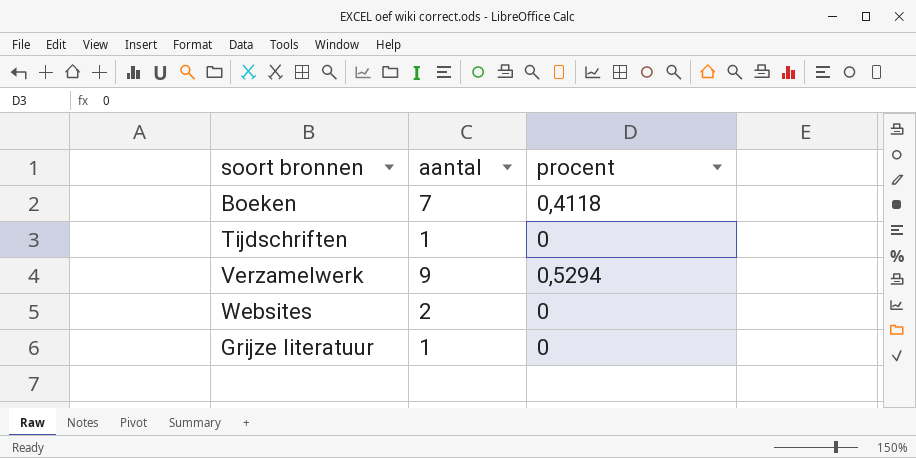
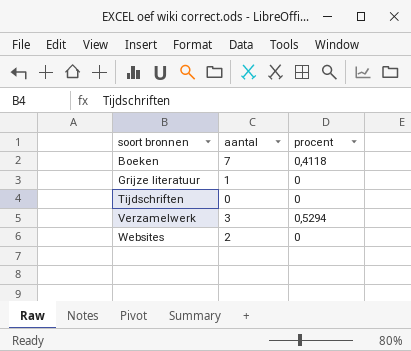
row order: none -> soort bronnen ascending
Tijdschriften | aantal: 1 -> 0
Verzamelwerk | aantal: 9 -> 3

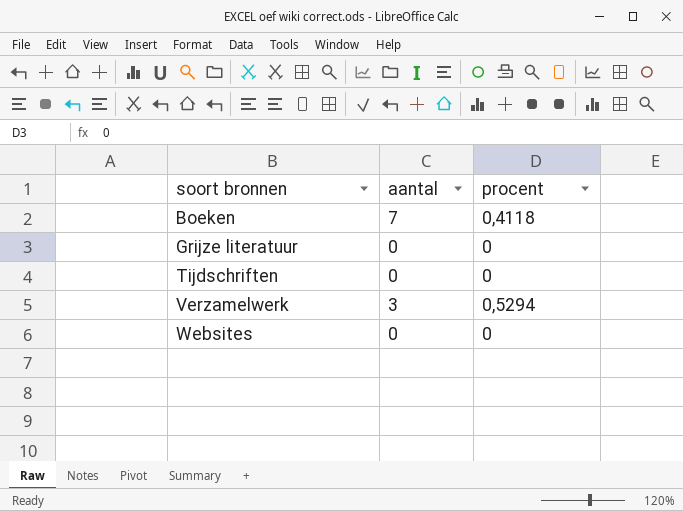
Grijze literatuur | aantal: 1 -> 0
Websites | aantal: 2 -> 0

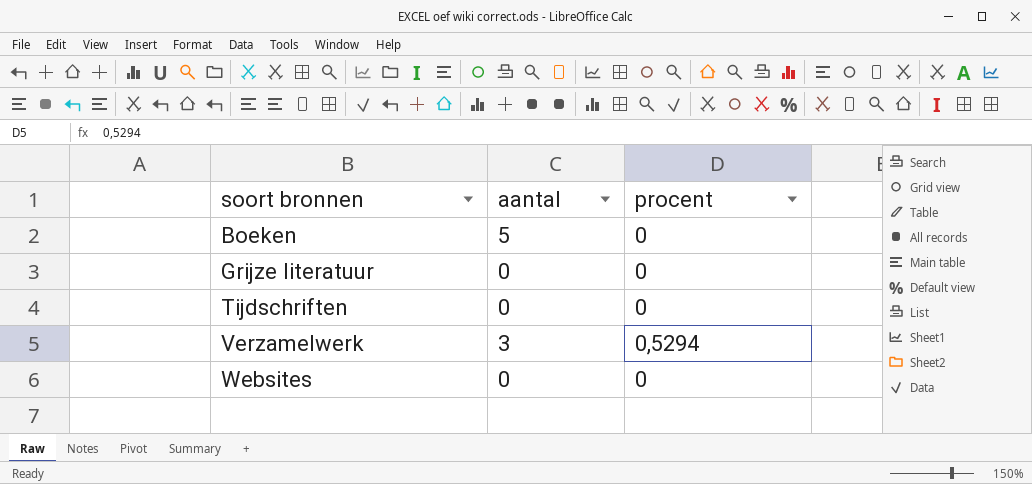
Boeken | aantal: 7 -> 5
Boeken | procent: 0,4118 -> 0

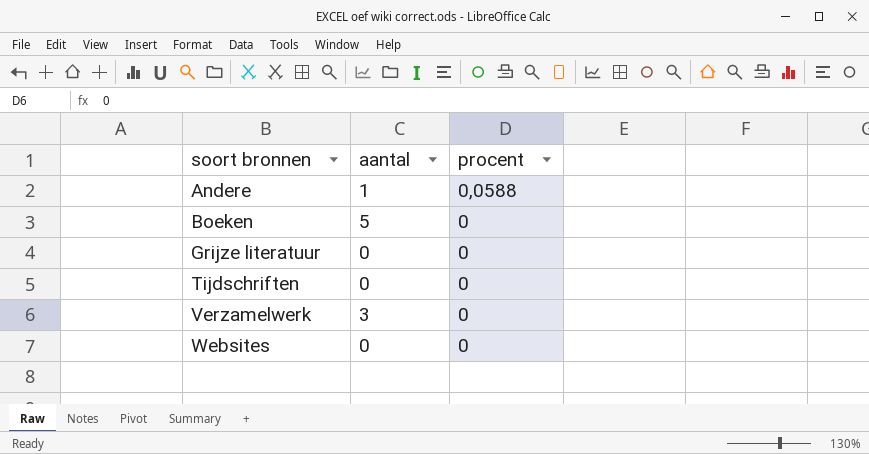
row Andere: none -> 1 | 0,0588
Verzamelwerk | procent: 0,5294 -> 0

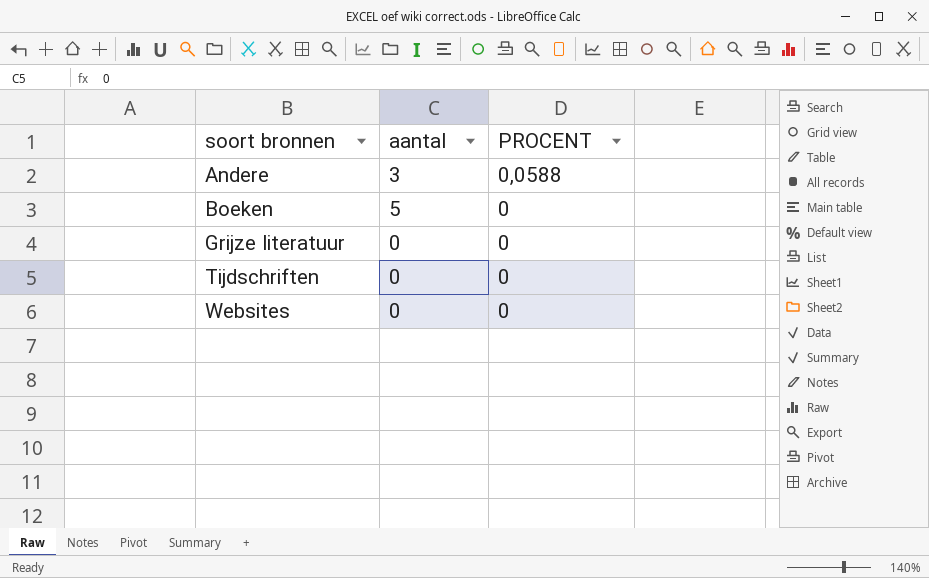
column name: procent -> PROCENT
row Verzamelwerk: 3 | 0 -> none
Andere | aantal: 1 -> 3

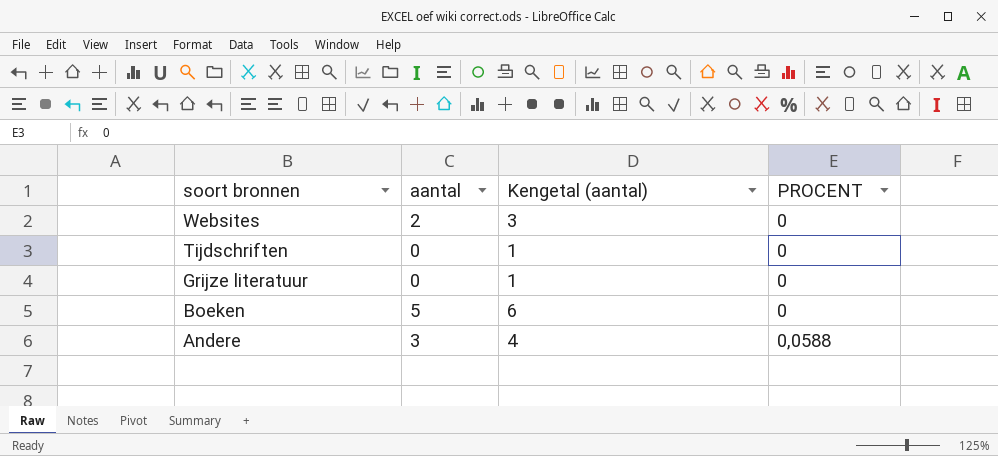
row order: soort bronnen ascending -> soort bronnen descending
column Kengetal (aantal) | formula: none -> [aantal] + 1
Websites | aantal: 0 -> 2

